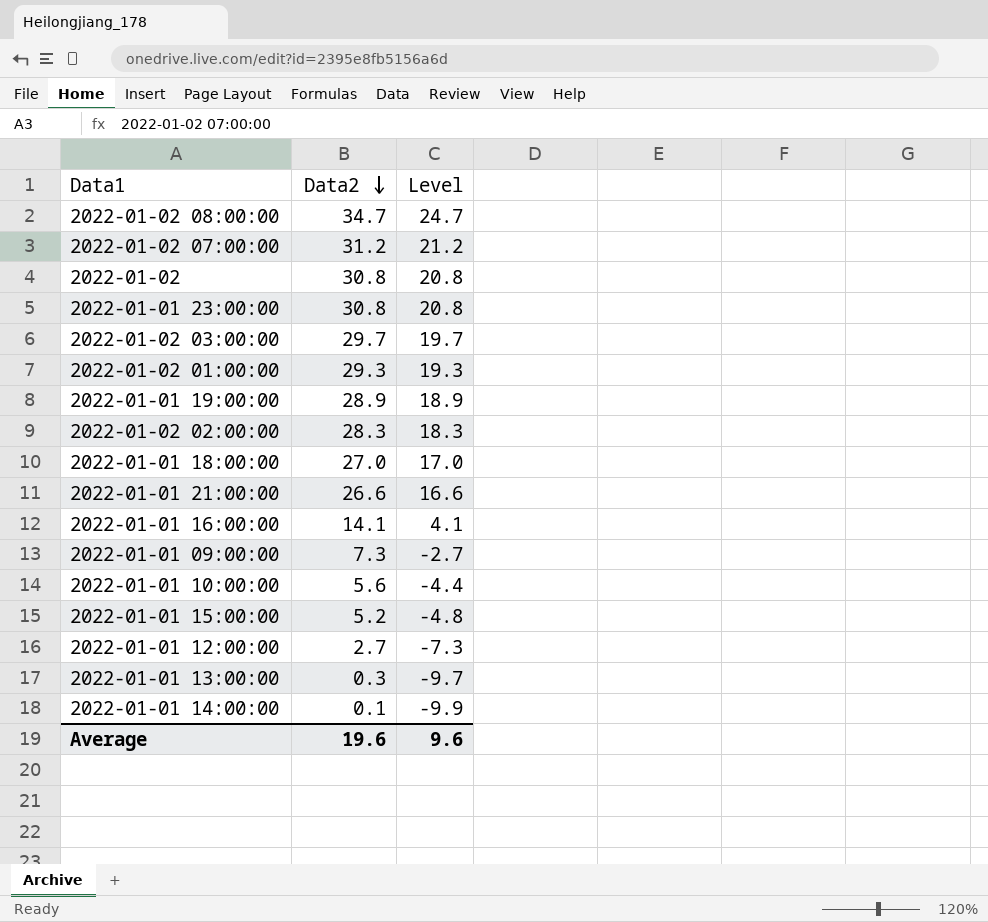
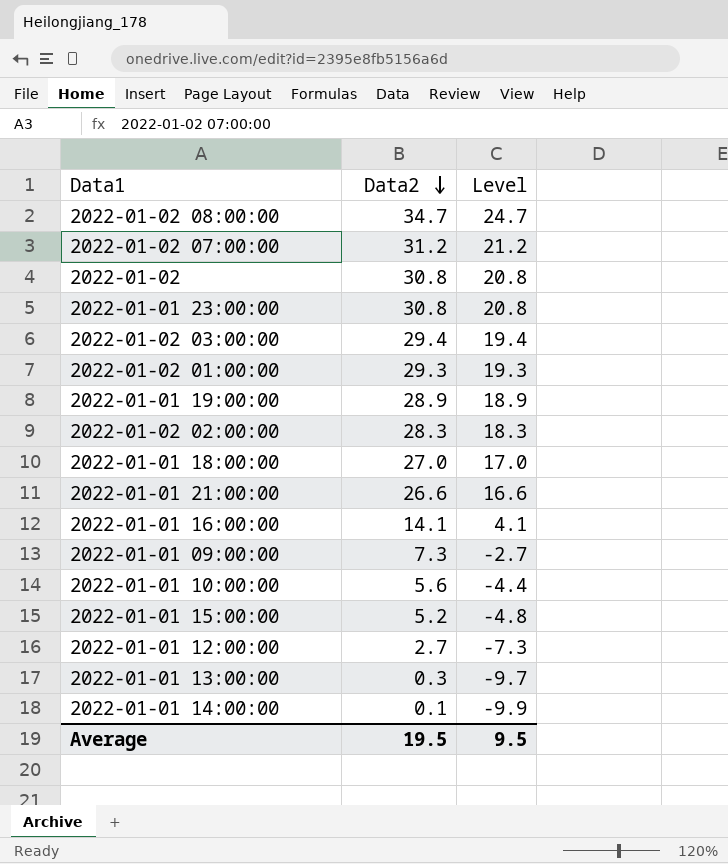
2022-01-02 03:00:00 | Data2: 29.7 -> 29.4
2022-01-02 03:00:00 | Level: 19.7 -> 19.4
Average | Data2: 19.6 -> 19.5
Average | Level: 9.6 -> 9.5

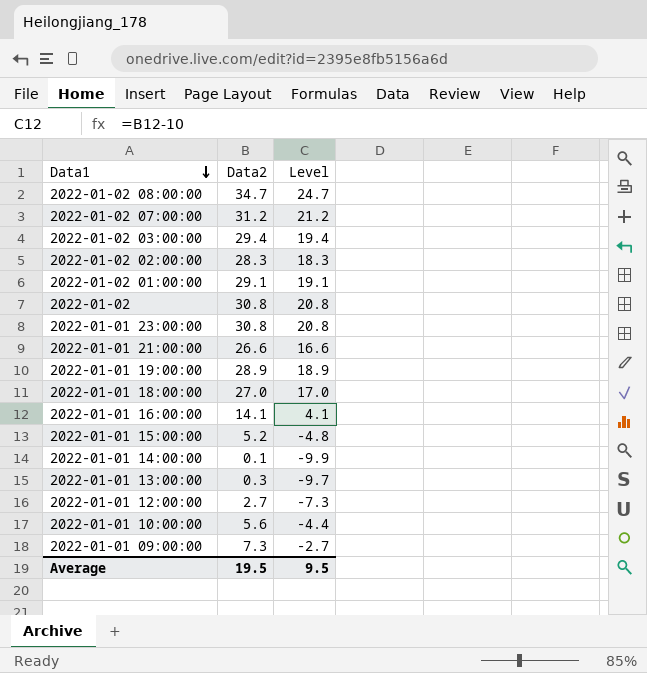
row order: Data2 descending -> Data1 descending
2022-01-02 01:00:00 | Data2: 29.3 -> 29.1
2022-01-02 01:00:00 | Level: 19.3 -> 19.1

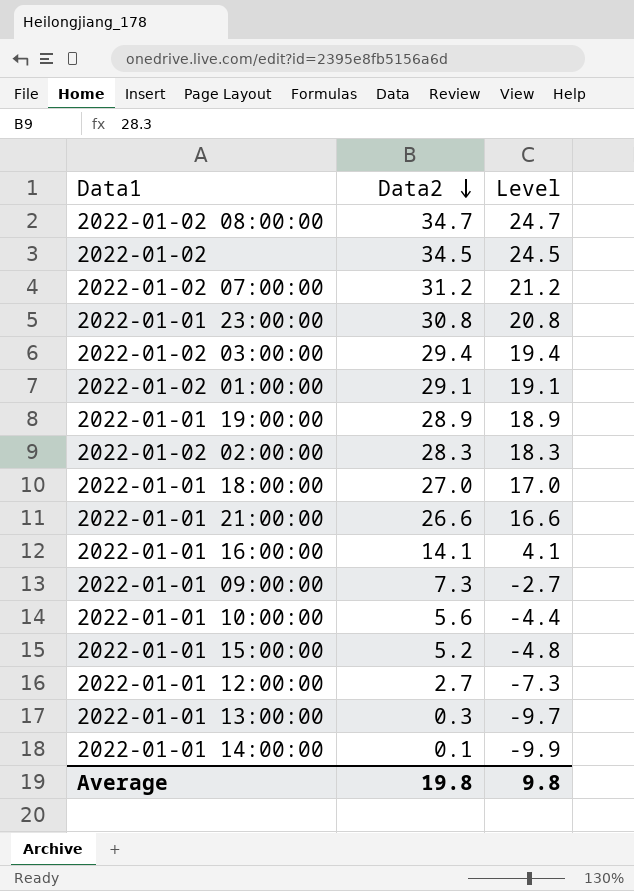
row order: Data1 descending -> Data2 descending
2022-01-02 | Data2: 30.8 -> 34.5
2022-01-02 | Level: 20.8 -> 24.5
Average | Data2: 19.5 -> 19.8
Average | Level: 9.5 -> 9.8

